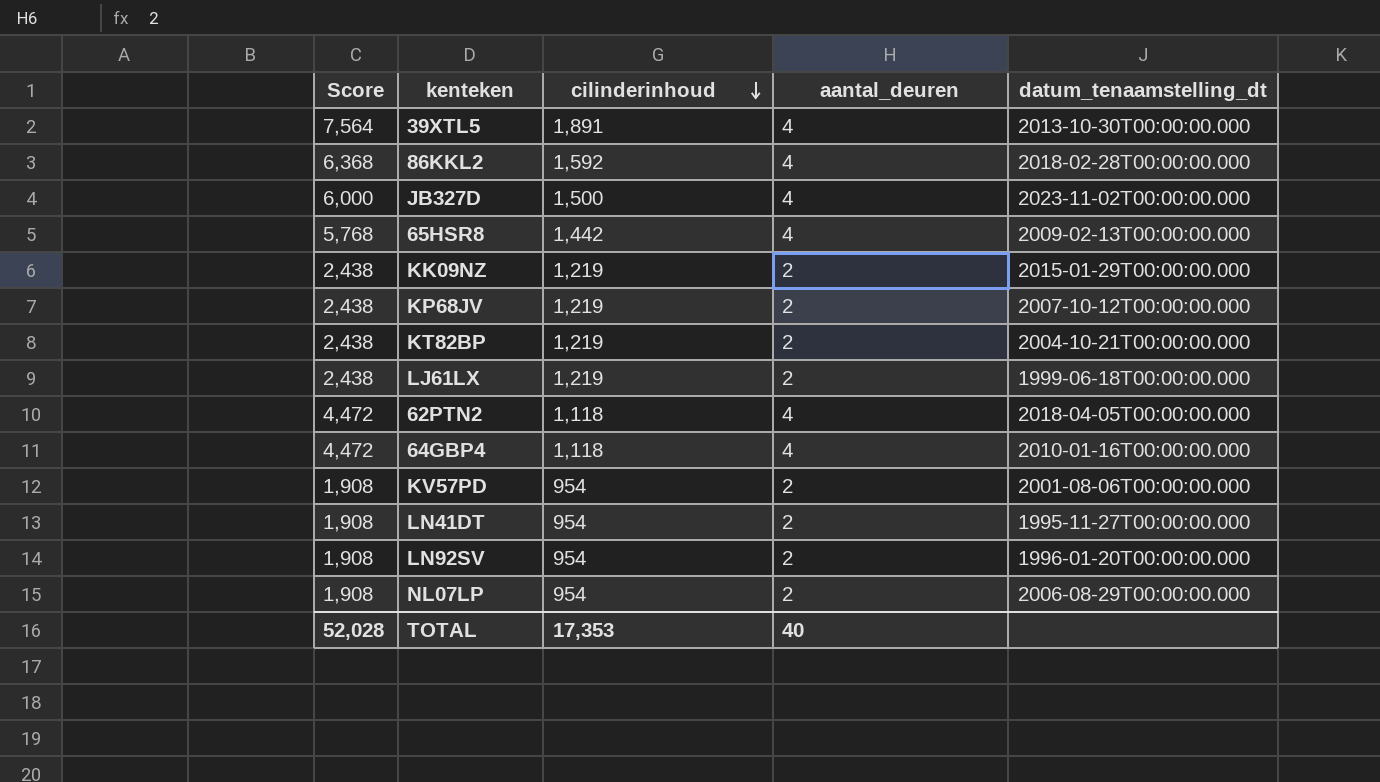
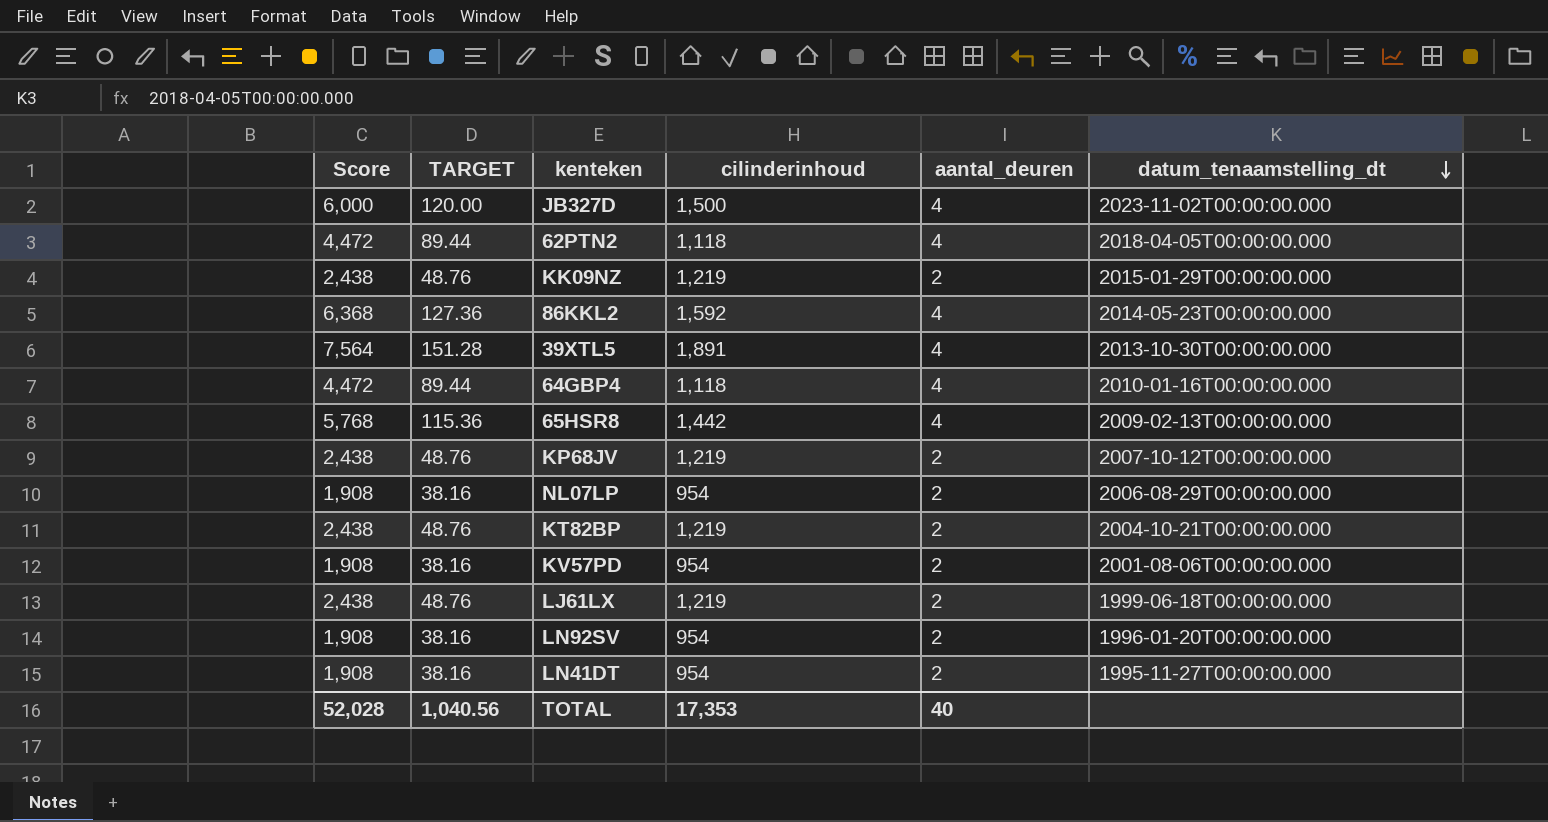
row order: cilinderinhoud descending -> datum_tenaamstelling_dt descending
column TARGET | formula: none -> [Score] * 0.02
86KKL2 | datum_tenaamstelling_dt: 2018-02-28T00:00:00.000 -> 2014-05-23T00:00:00.000

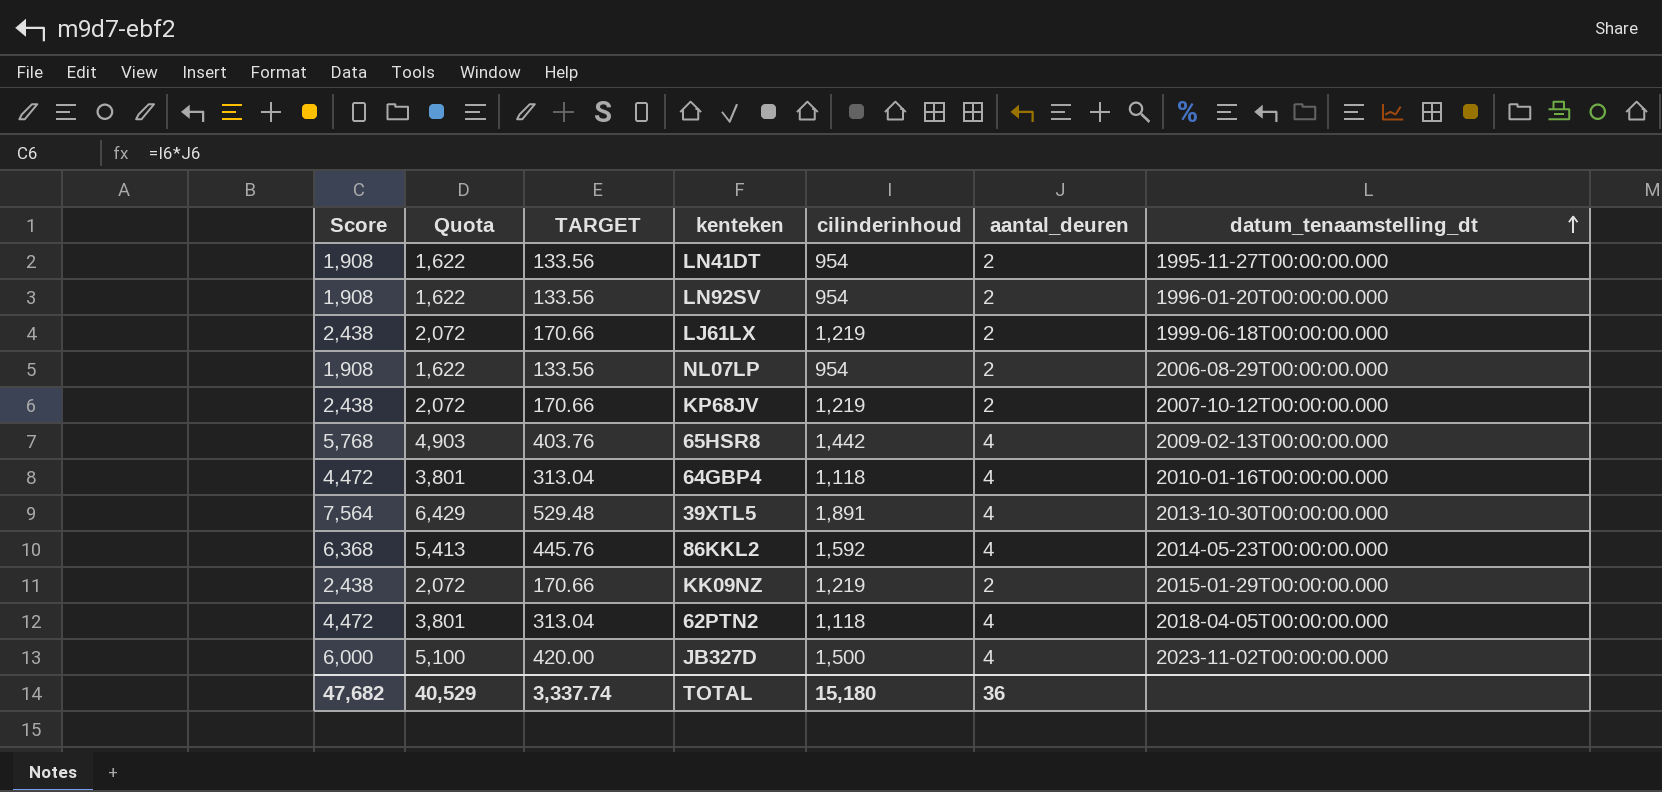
row order: datum_tenaamstelling_dt descending -> datum_tenaamstelling_dt ascending
column Quota | formula: none -> [Score] * 0.85
column TARGET | formula: [Score] * 0.02 -> [Score] * 0.07
row KT82BP: 2,438 | 48.76 | 1,219 | 2 | 2004-10-21T00:00:00.000 -> none
row KV57PD: 1,908 | 38.16 | 954 | 2 | 2001-08-06T00:00:00.000 -> none
TOTAL | Score: 52,028 -> 47,682
TOTAL | TARGET: 1,040.56 -> 3,337.74
TOTAL | cilinderinhoud: 17,353 -> 15,180
TOTAL | aantal_deuren: 40 -> 36

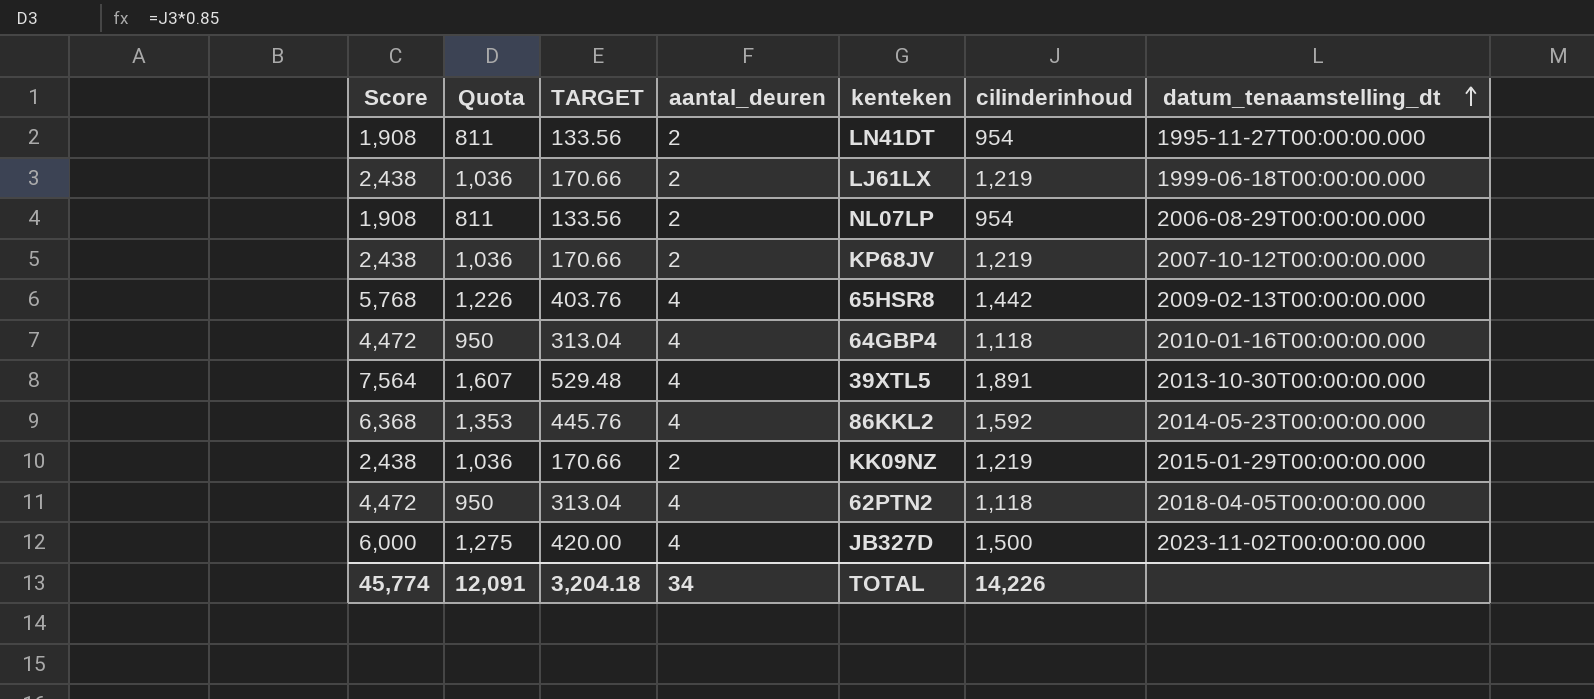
column Quota | formula: [Score] * 0.85 -> [cilinderinhoud] * 0.85
column aantal_deuren | position: 6 -> 4
row LN92SV: 1,908 | 1,622 | 133.56 | 954 | 2 | 1996-01-20T00:00:00.000 -> none
TOTAL | Score: 47,682 -> 45,774
TOTAL | Quota: 40,529 -> 12,091
TOTAL | TARGET: 3,337.74 -> 3,204.18
TOTAL | aantal_deuren: 36 -> 34
TOTAL | cilinderinhoud: 15,180 -> 14,226

